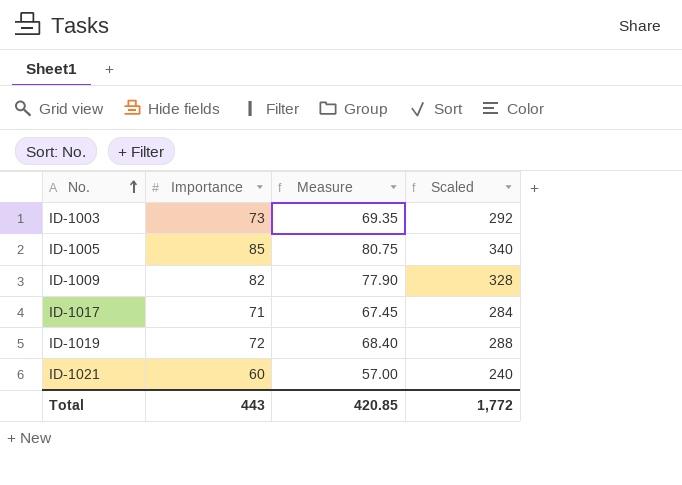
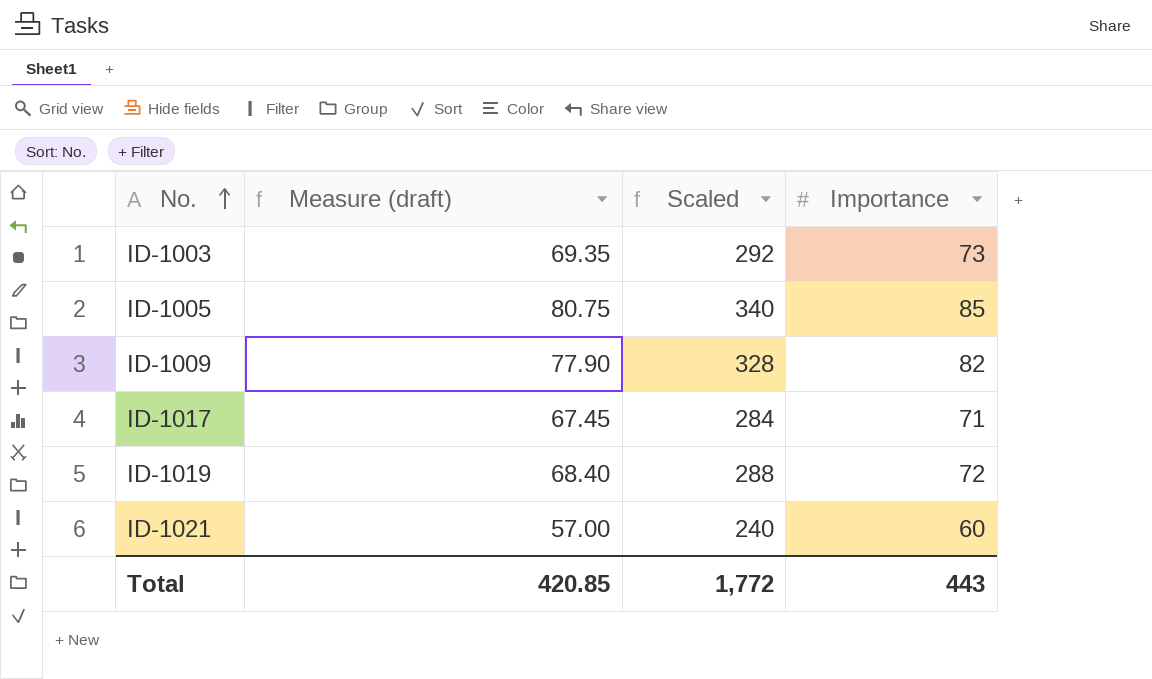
column name: Measure -> Measure (draft)
column Importance | position: 2 -> 4

